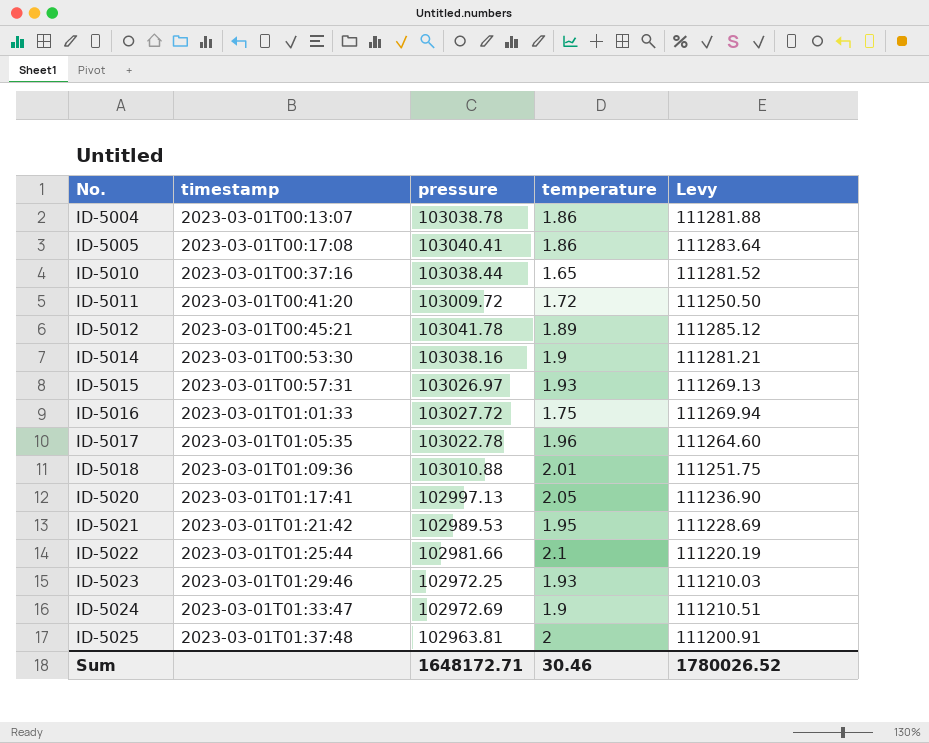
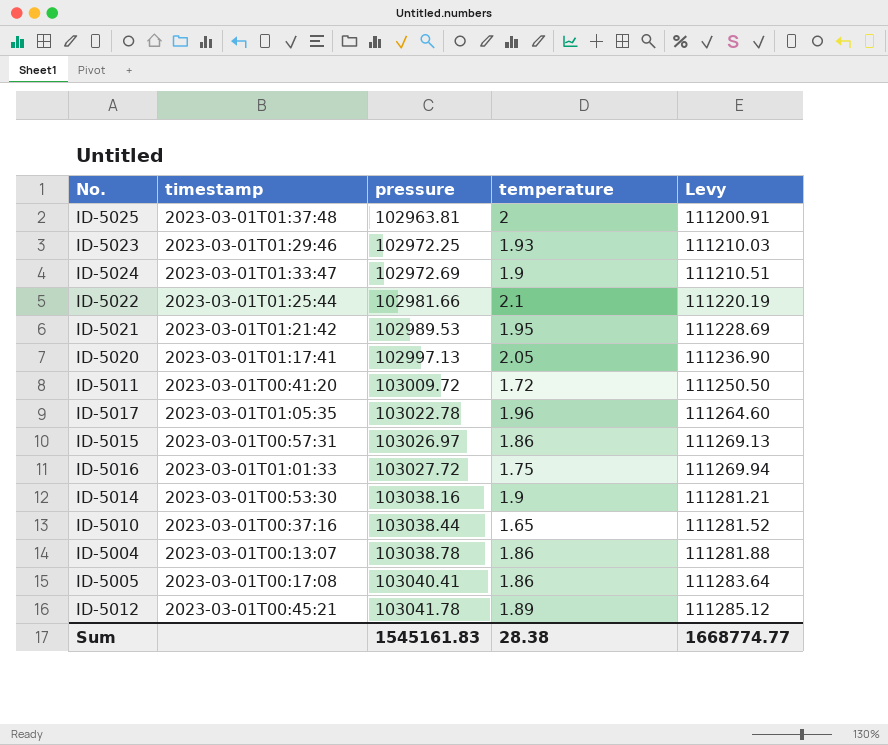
row order: No. ascending -> pressure ascending
row ID-5018: 2023-03-01T01:09:36 | 103010.88 | 2.01 | 111251.75 -> none
ID-5015 | temperature: 1.93 -> 1.86
Sum | pressure: 1648172.71 -> 1545161.83
Sum | temperature: 30.46 -> 28.38
Sum | Levy: 1780026.52 -> 1668774.77

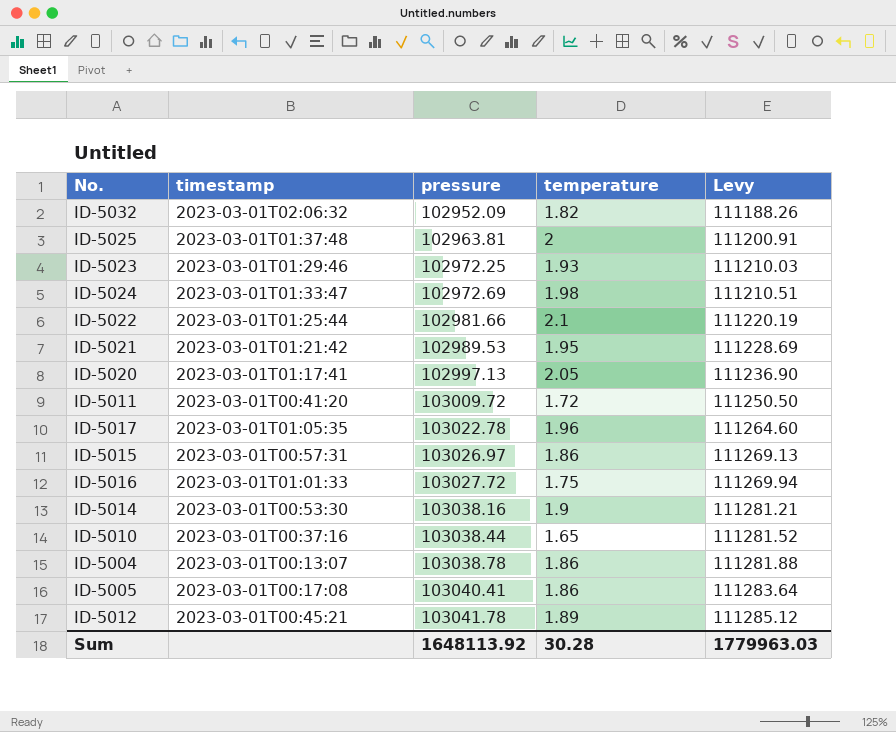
row ID-5032: none -> 2023-03-01T02:06:32 | 102952.09 | 1.82 | 111188.26
ID-5024 | temperature: 1.9 -> 1.98
Sum | pressure: 1545161.83 -> 1648113.92
Sum | temperature: 28.38 -> 30.28
Sum | Levy: 1668774.77 -> 1779963.03

